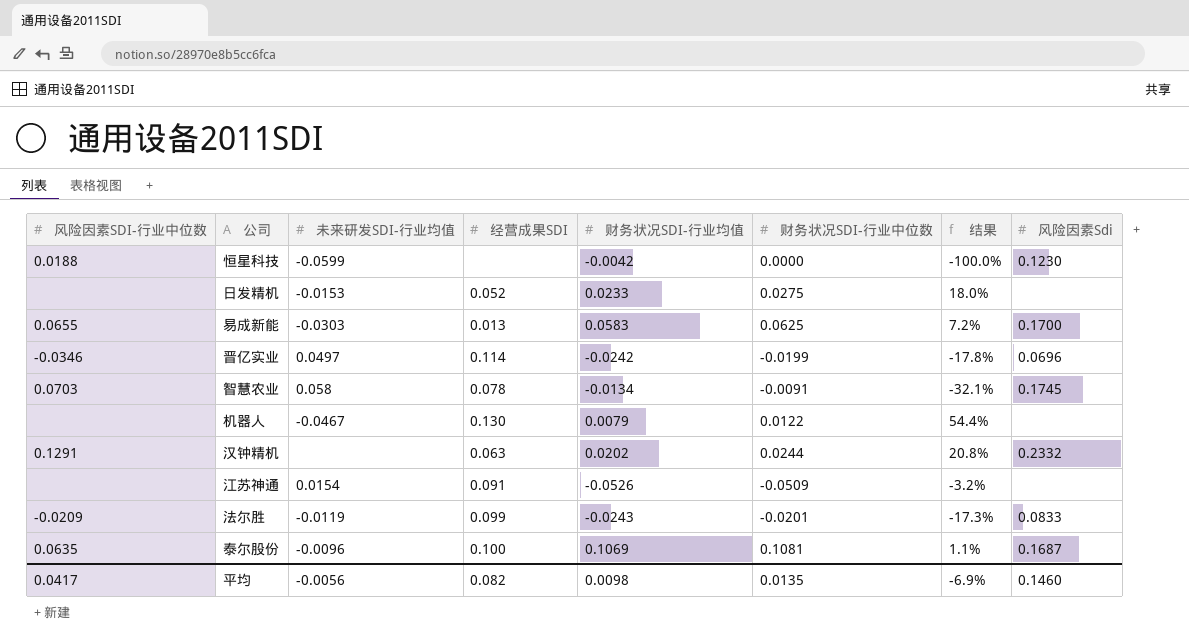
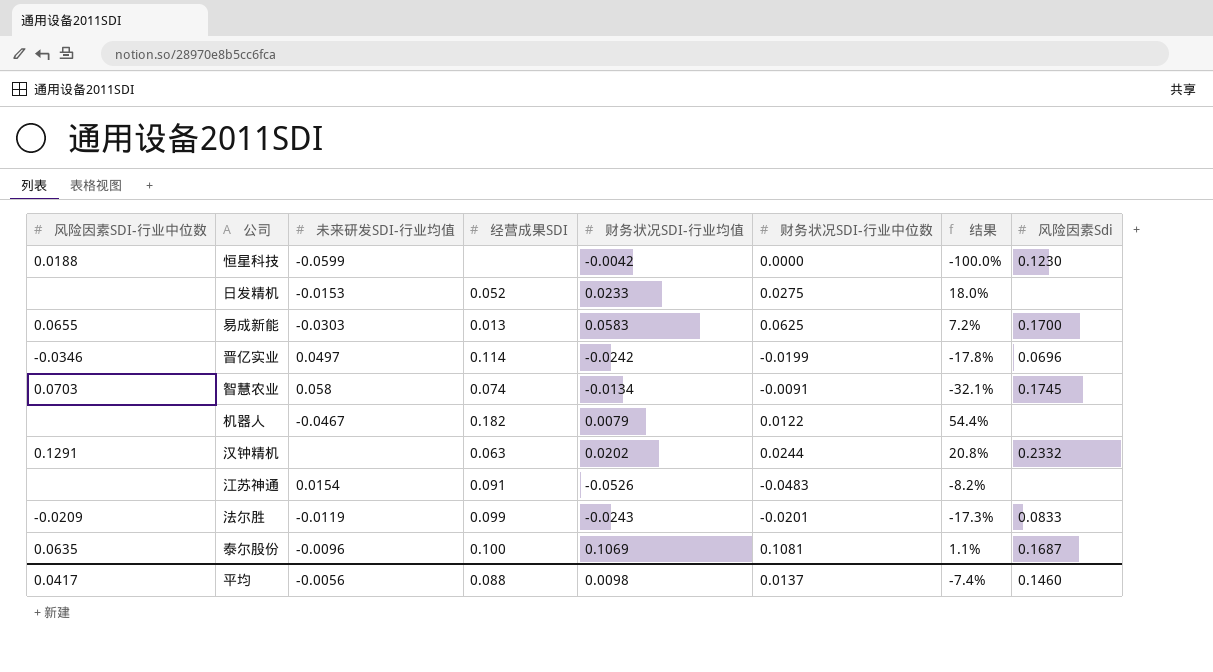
智慧农业 | 经营成果SDI: 0.078 -> 0.074
机器人 | 经营成果SDI: 0.130 -> 0.182
江苏神通 | 财务状况SDI-行业中位数: -0.0509 -> -0.0483
江苏神通 | 结果: -3.2% -> -8.2%
平均 | 经营成果SDI: 0.082 -> 0.088
平均 | 财务状况SDI-行业中位数: 0.0135 -> 0.0137
平均 | 结果: -6.9% -> -7.4%

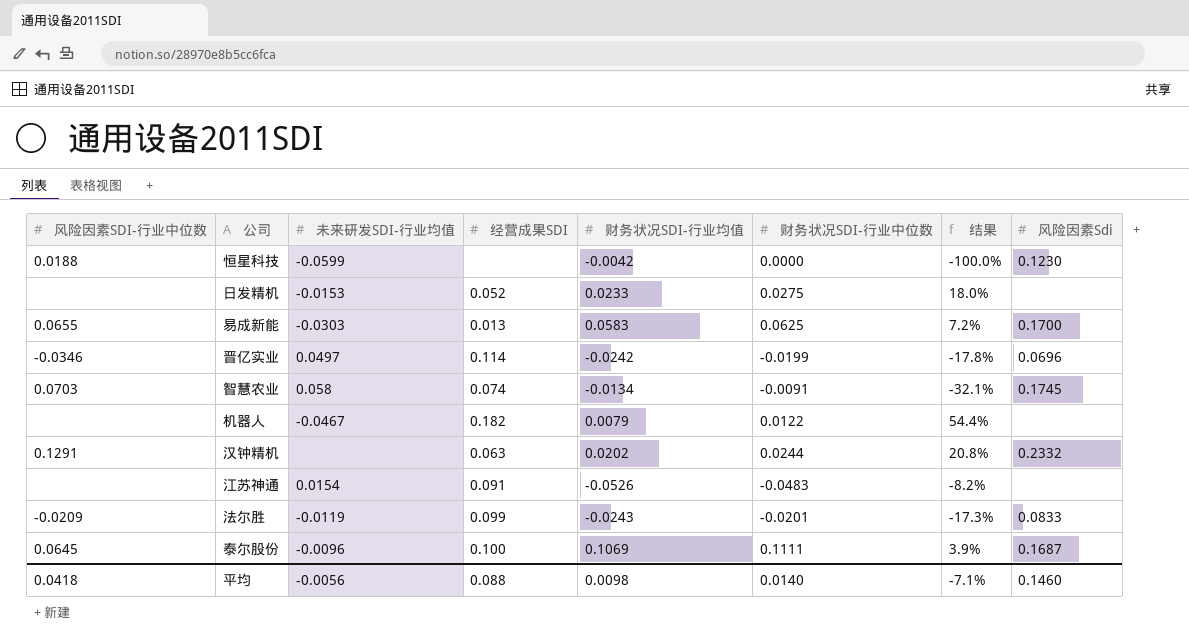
泰尔股份 | 风险因素SDI-行业中位数: 0.0635 -> 0.0645
泰尔股份 | 财务状况SDI-行业中位数: 0.1081 -> 0.1111
泰尔股份 | 结果: 1.1% -> 3.9%
平均 | 风险因素SDI-行业中位数: 0.0417 -> 0.0418
平均 | 财务状况SDI-行业中位数: 0.0137 -> 0.0140
平均 | 结果: -7.4% -> -7.1%

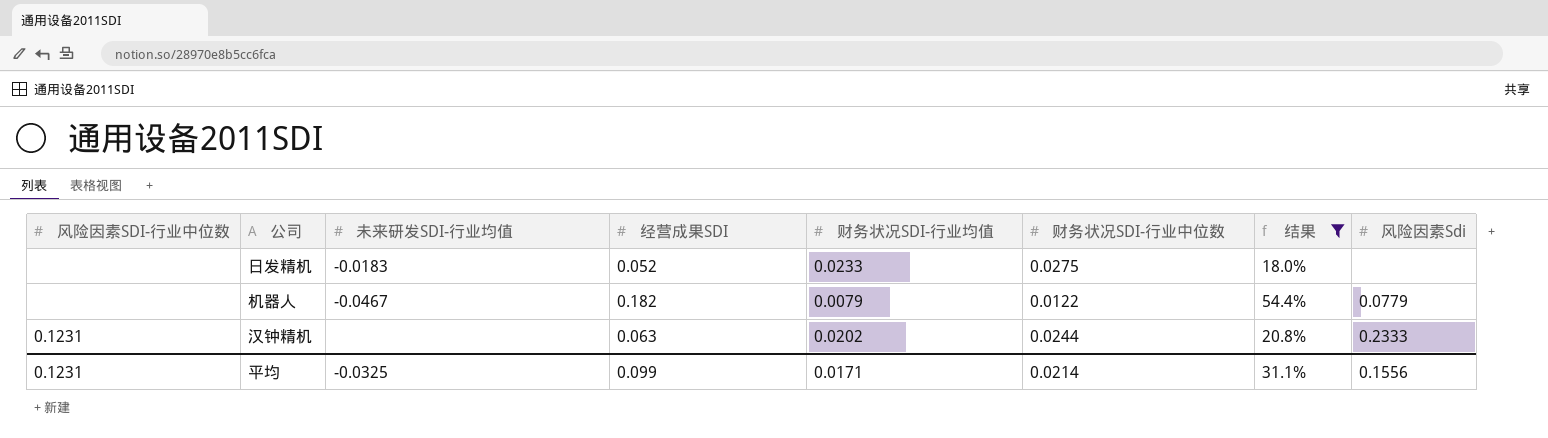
filter: none -> 结果 >= 18.0%
日发精机 | 未来研发SDI-行业均值: -0.0153 -> -0.0183
机器人 | 风险因素Sdi: none -> 0.0779
汉钟精机 | 风险因素SDI-行业中位数: 0.1291 -> 0.1231
汉钟精机 | 风险因素Sdi: 0.2332 -> 0.2333
平均 | 风险因素SDI-行业中位数: 0.0418 -> 0.1231
平均 | 未来研发SDI-行业均值: -0.0056 -> -0.0325
平均 | 经营成果SDI: 0.088 -> 0.099
平均 | 财务状况SDI-行业均值: 0.0098 -> 0.0171
平均 | 财务状况SDI-行业中位数: 0.0140 -> 0.0214
平均 | 结果: -7.1% -> 31.1%
平均 | 风险因素Sdi: 0.1460 -> 0.1556

